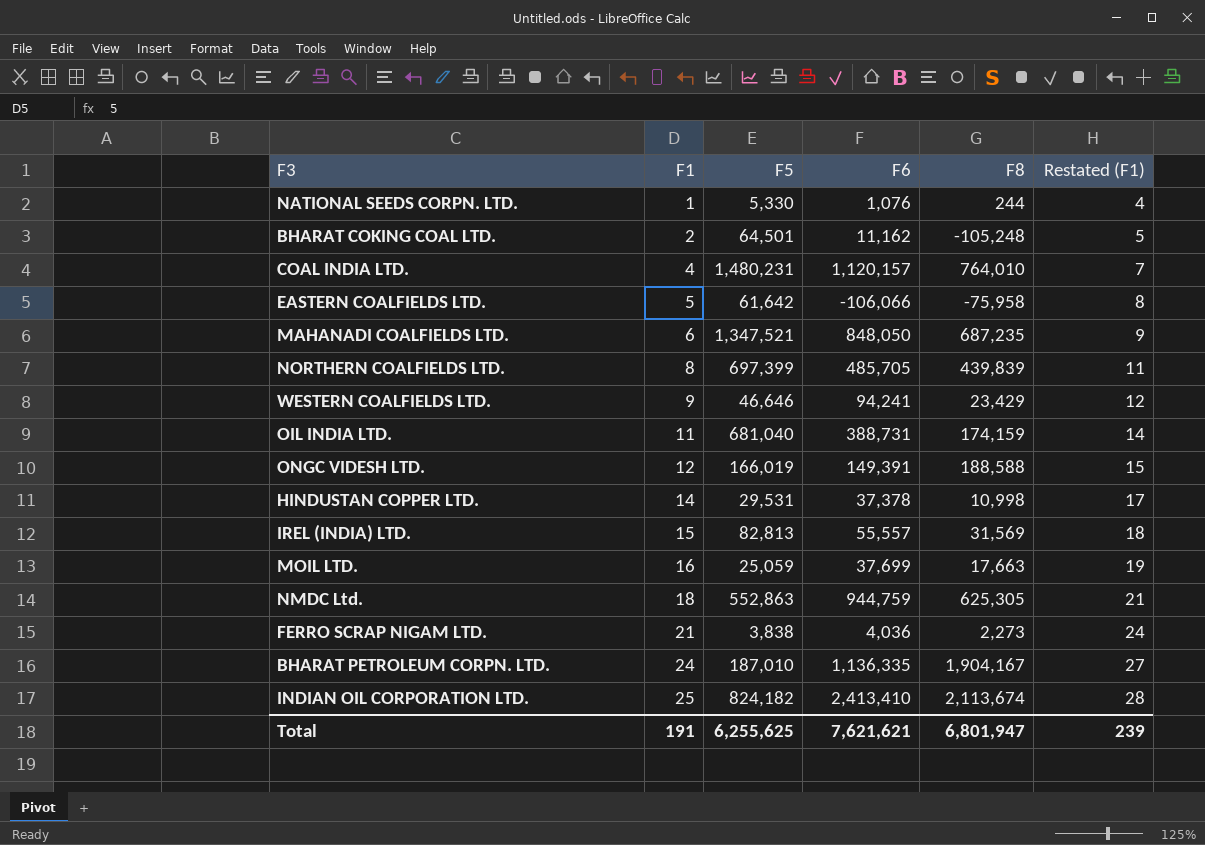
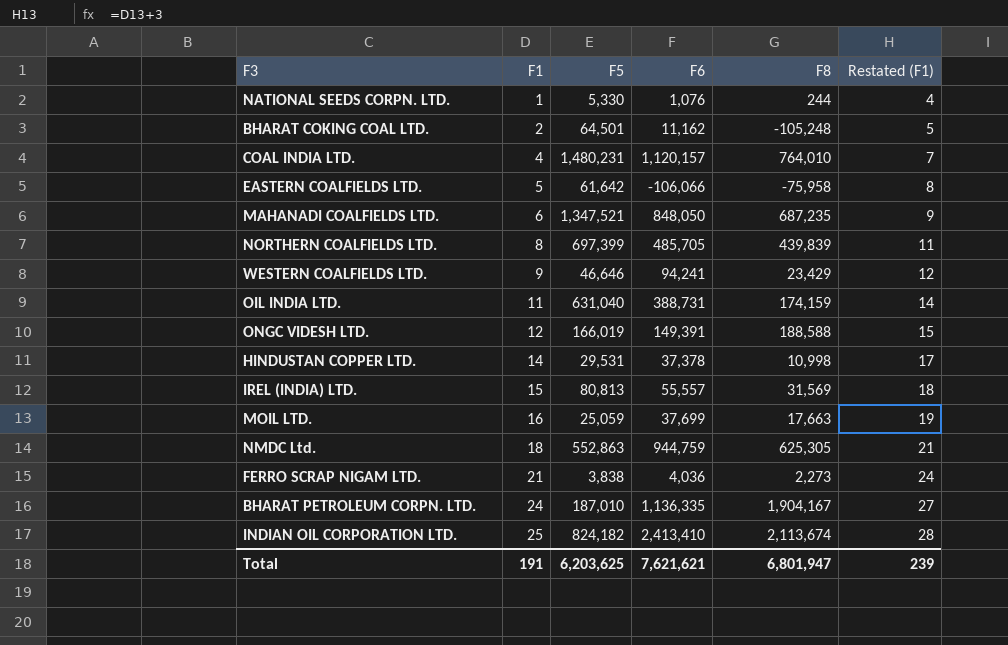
OIL INDIA LTD. | F5: 681,040 -> 631,040
IREL (INDIA) LTD. | F5: 82,813 -> 80,813
Total | F5: 6,255,625 -> 6,203,625

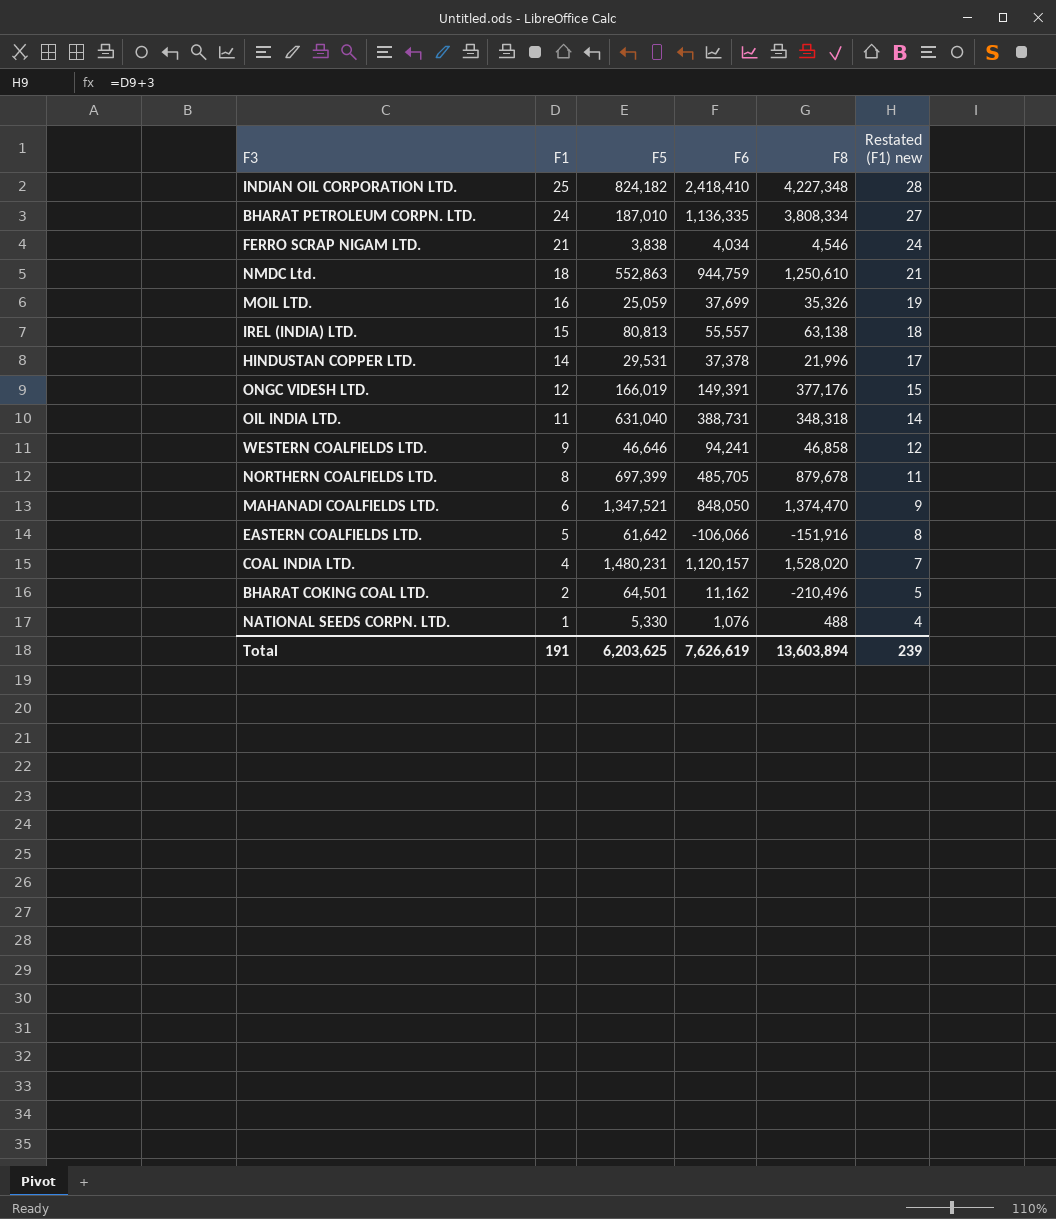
row order: F1 ascending -> F1 descending
column name: Restated (F1) -> Restated (F1) new
INDIAN OIL CORPORATION LTD. | F6: 2,413,410 -> 2,418,410
INDIAN OIL CORPORATION LTD. | F8: 2,113,674 -> 4,227,348
BHARAT PETROLEUM CORPN. LTD. | F8: 1,904,167 -> 3,808,334
FERRO SCRAP NIGAM LTD. | F6: 4,036 -> 4,034
FERRO SCRAP NIGAM LTD. | F8: 2,273 -> 4,546
NMDC Ltd. | F8: 625,305 -> 1,250,610
MOIL LTD. | F8: 17,663 -> 35,326
IREL (INDIA) LTD. | F8: 31,569 -> 63,138
HINDUSTAN COPPER LTD. | F8: 10,998 -> 21,996
ONGC VIDESH LTD. | F8: 188,588 -> 377,176
OIL INDIA LTD. | F8: 174,159 -> 348,318
WESTERN COALFIELDS LTD. | F8: 23,429 -> 46,858
NORTHERN COALFIELDS LTD. | F8: 439,839 -> 879,678
MAHANADI COALFIELDS LTD. | F8: 687,235 -> 1,374,470
EASTERN COALFIELDS LTD. | F8: -75,958 -> -151,916
COAL INDIA LTD. | F8: 764,010 -> 1,528,020
BHARAT COKING COAL LTD. | F8: -105,248 -> -210,496
NATIONAL SEEDS CORPN. LTD. | F8: 244 -> 488
Total | F6: 7,621,621 -> 7,626,619
Total | F8: 6,801,947 -> 13,603,894

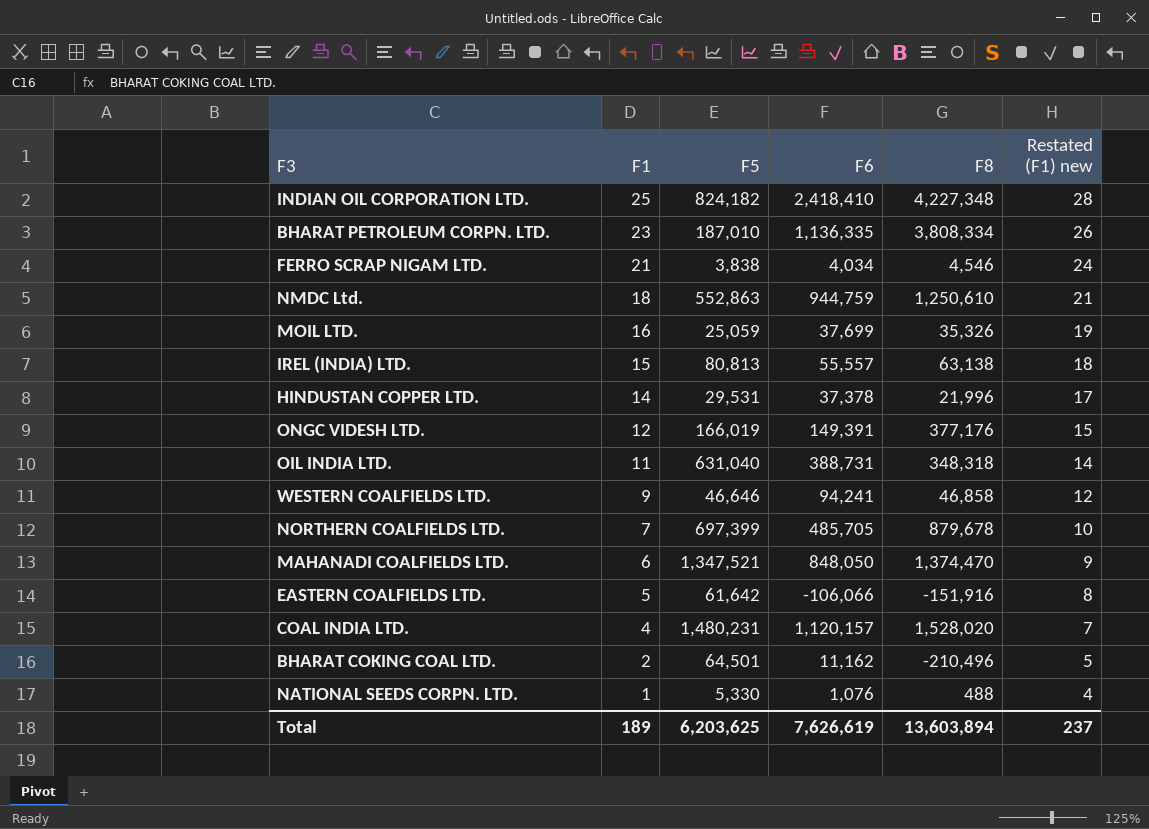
BHARAT PETROLEUM CORPN. LTD. | F1: 24 -> 23
BHARAT PETROLEUM CORPN. LTD. | Restated (F1) new: 27 -> 26
NORTHERN COALFIELDS LTD. | F1: 8 -> 7
NORTHERN COALFIELDS LTD. | Restated (F1) new: 11 -> 10
Total | F1: 191 -> 189
Total | Restated (F1) new: 239 -> 237

